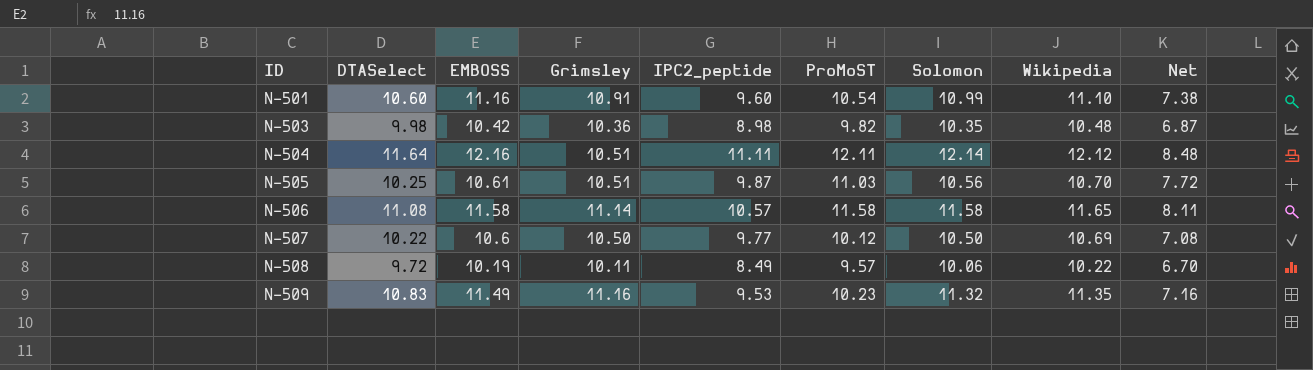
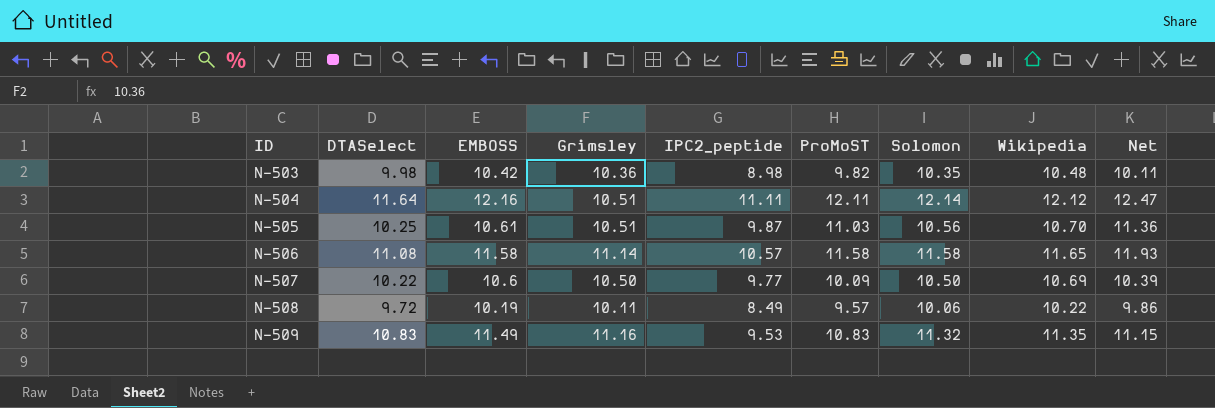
column Net | formula: [ProMoST] * 0.7 -> [ProMoST] * 1.03
row N-501: 10.60 | 11.16 | 10.91 | 9.60 | 10.54 | 10.99 | 11.10 | 7.38 -> none
N-507 | ProMoST: 10.12 -> 10.09
N-509 | ProMoST: 10.23 -> 10.83

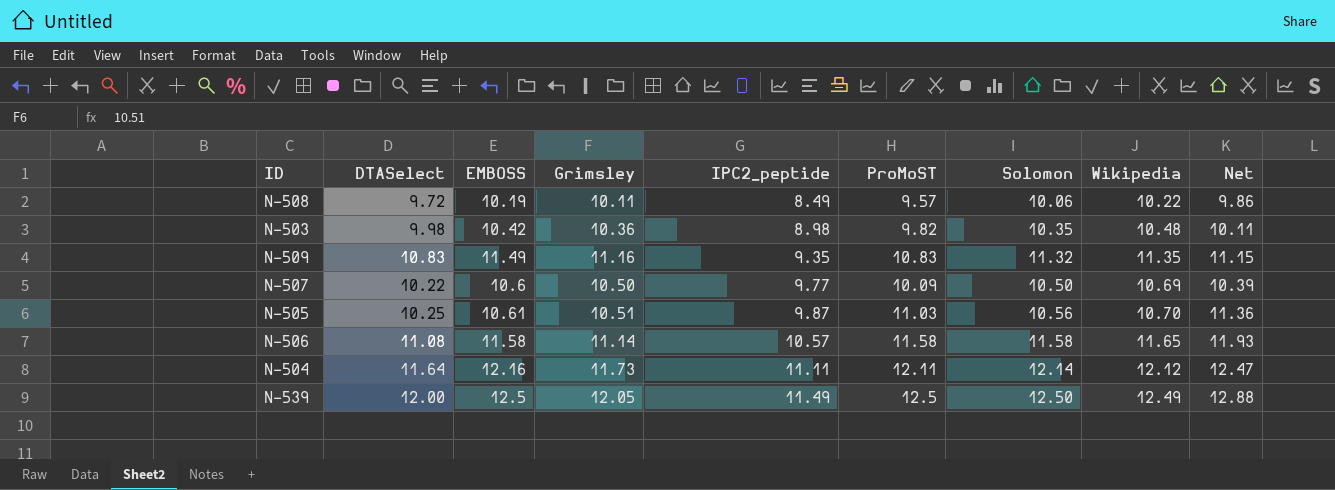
row order: ID ascending -> IPC2_peptide ascending
N-509 | IPC2_peptide: 9.53 -> 9.35
N-504 | Grimsley: 10.51 -> 11.73
row N-539: none -> 12.00 | 12.5 | 12.05 | 11.49 | 12.5 | 12.50 | 12.49 | 12.88

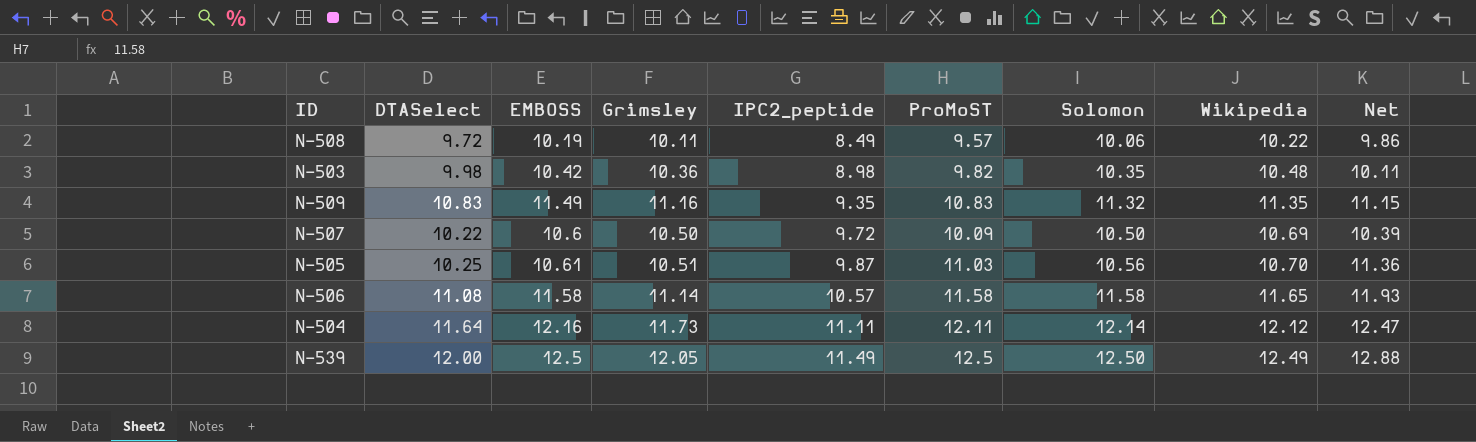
N-507 | IPC2_peptide: 9.77 -> 9.72

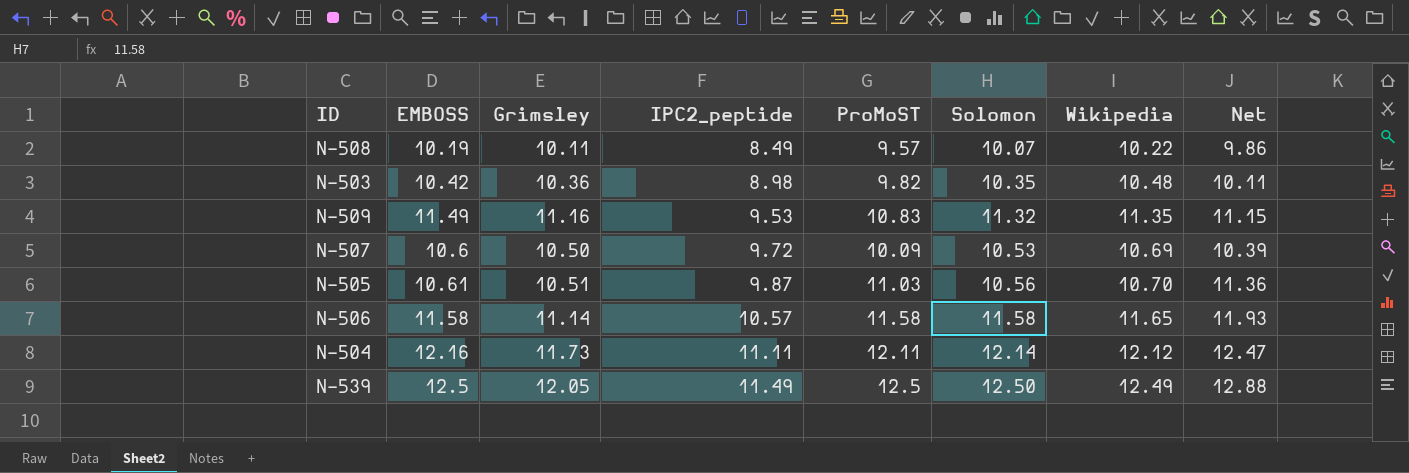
column DTASelect | position: 2 -> none
N-508 | Solomon: 10.06 -> 10.07
N-509 | IPC2_peptide: 9.35 -> 9.53
N-507 | Solomon: 10.50 -> 10.53

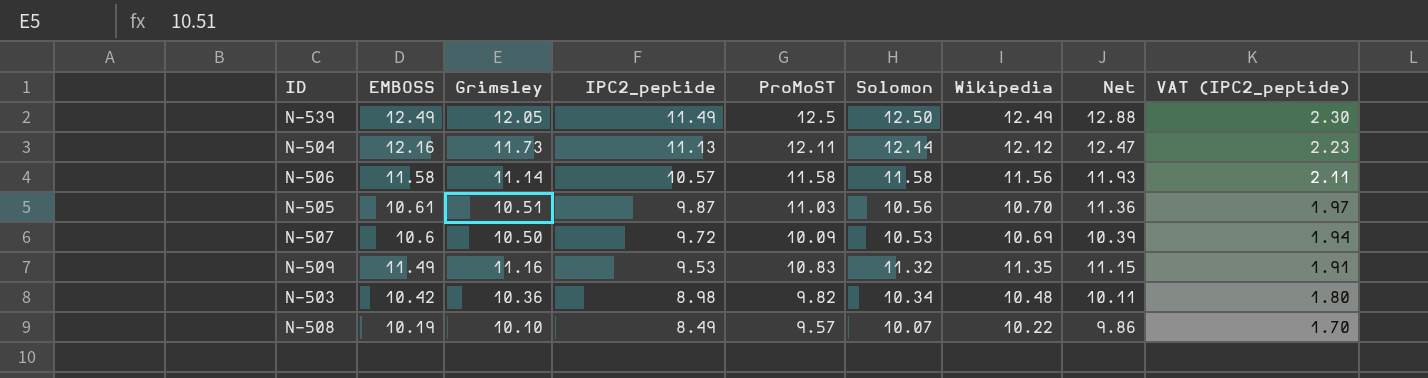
row order: IPC2_peptide ascending -> IPC2_peptide descending
column VAT (IPC2_peptide) | formula: none -> [IPC2_peptide] * 0.2
N-539 | EMBOSS: 12.5 -> 12.49
N-504 | IPC2_peptide: 11.11 -> 11.13
N-506 | Wikipedia: 11.65 -> 11.56
N-503 | Solomon: 10.35 -> 10.34
N-508 | Grimsley: 10.11 -> 10.10

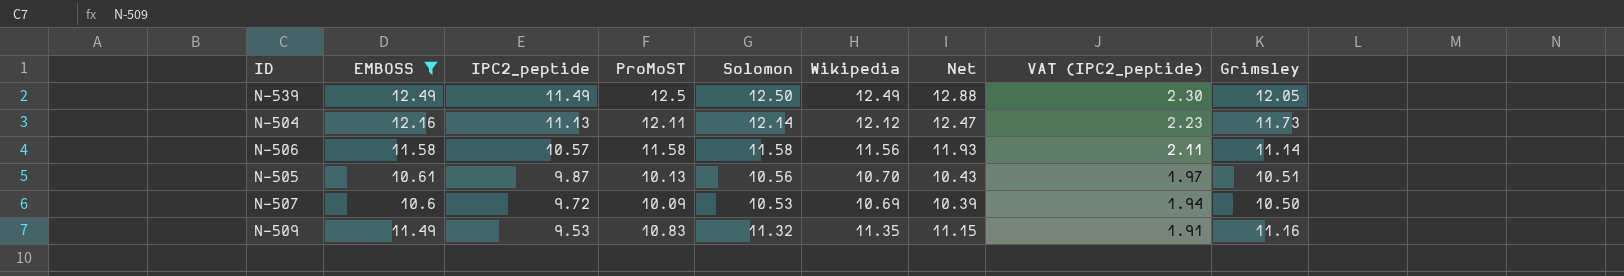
filter: none -> EMBOSS >= 10.6
column Grimsley | position: 3 -> 9
N-505 | ProMoST: 11.03 -> 10.13
N-505 | Net: 11.36 -> 10.43

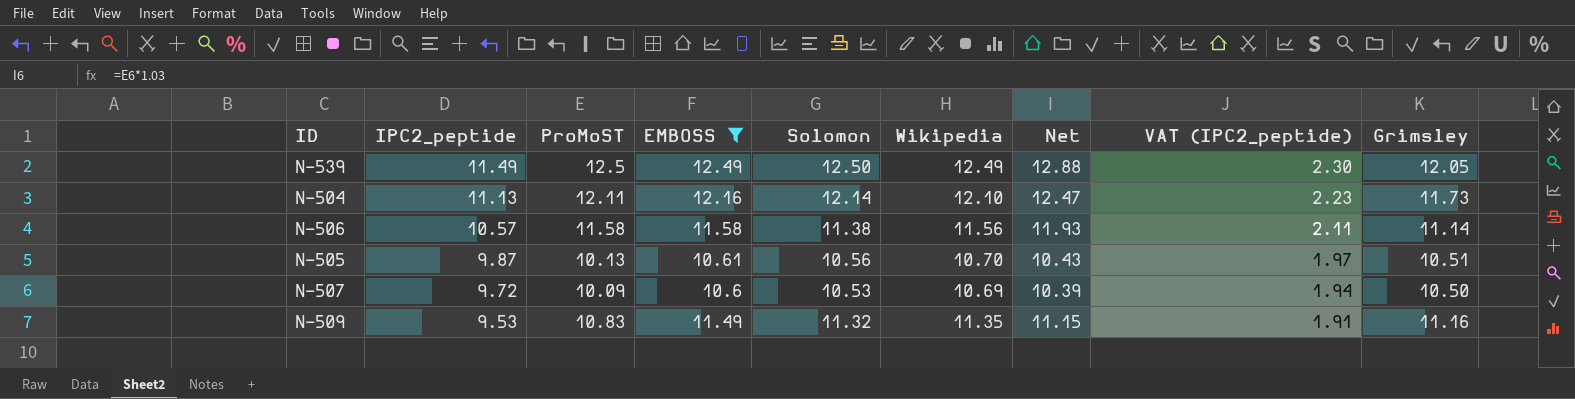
column EMBOSS | position: 2 -> 4
N-504 | Wikipedia: 12.12 -> 12.10
N-506 | Solomon: 11.58 -> 11.38

